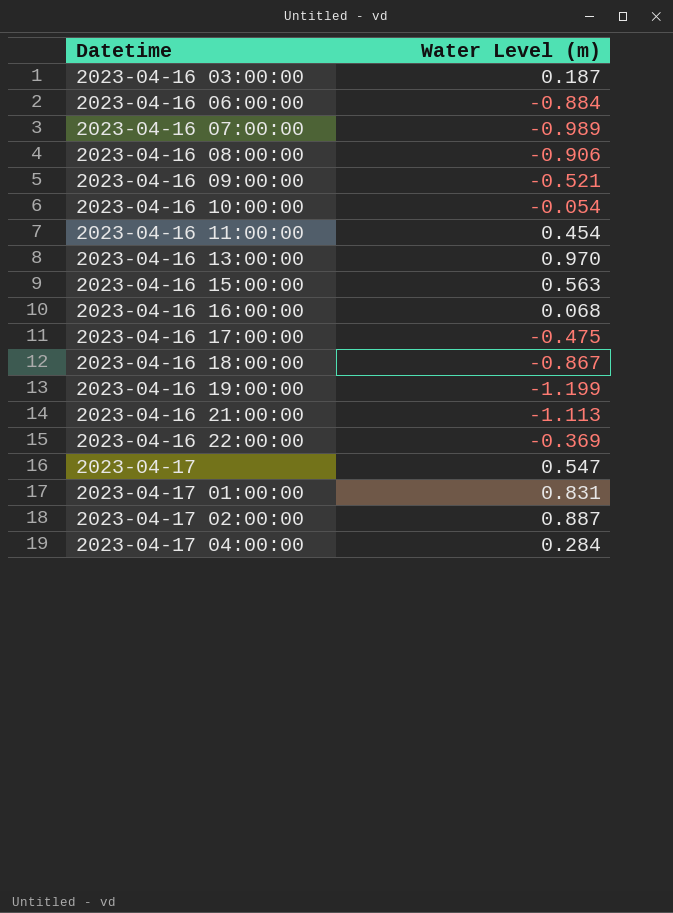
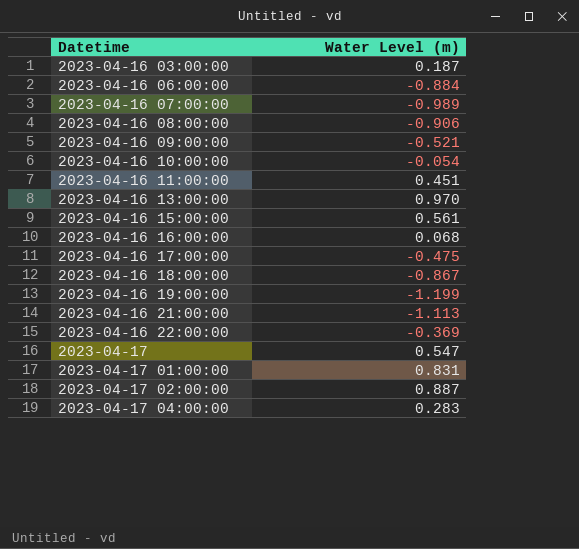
2023-04-16 11:00:00 | Water Level (m): 0.454 -> 0.451
2023-04-16 15:00:00 | Water Level (m): 0.563 -> 0.561
2023-04-17 04:00:00 | Water Level (m): 0.284 -> 0.283

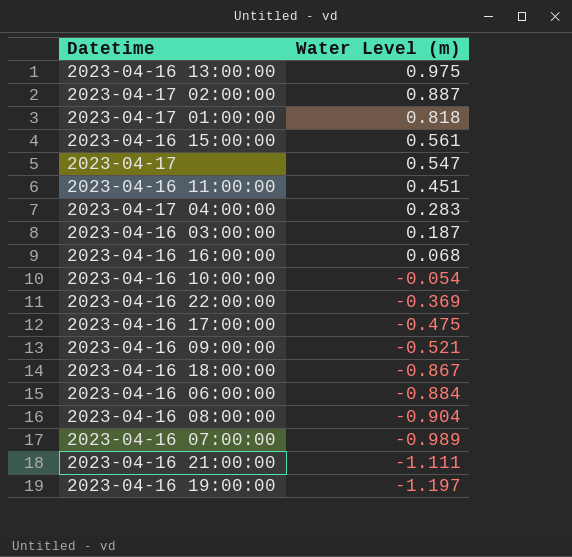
row order: Datetime ascending -> Water Level (m) descending
2023-04-16 13:00:00 | Water Level (m): 0.970 -> 0.975
2023-04-17 01:00:00 | Water Level (m): 0.831 -> 0.818
2023-04-16 08:00:00 | Water Level (m): -0.906 -> -0.904
2023-04-16 21:00:00 | Water Level (m): -1.113 -> -1.111
2023-04-16 19:00:00 | Water Level (m): -1.199 -> -1.197

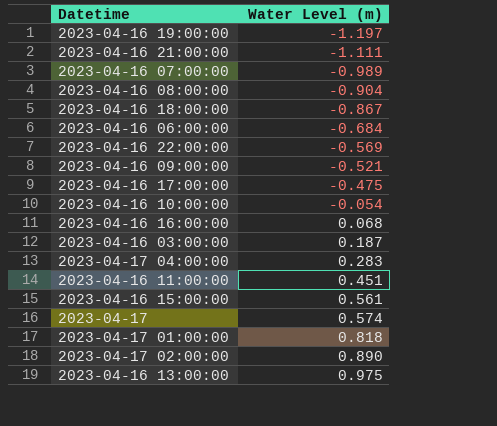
row order: Water Level (m) descending -> Water Level (m) ascending
2023-04-16 06:00:00 | Water Level (m): -0.884 -> -0.684
2023-04-16 22:00:00 | Water Level (m): -0.369 -> -0.569
2023-04-17 | Water Level (m): 0.547 -> 0.574
2023-04-17 02:00:00 | Water Level (m): 0.887 -> 0.890

